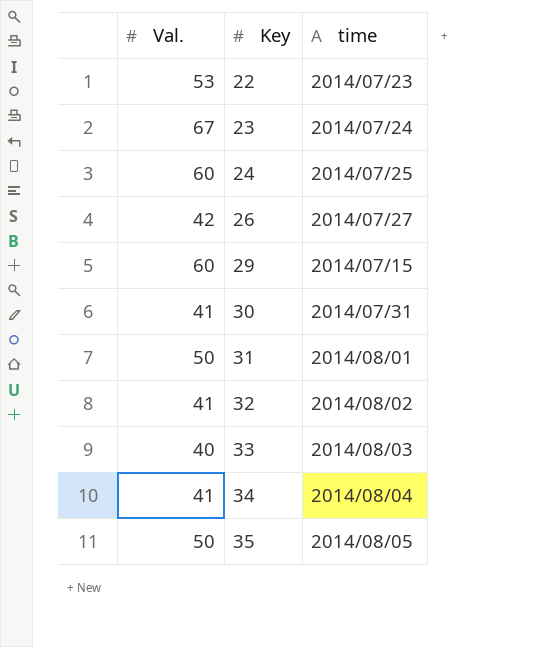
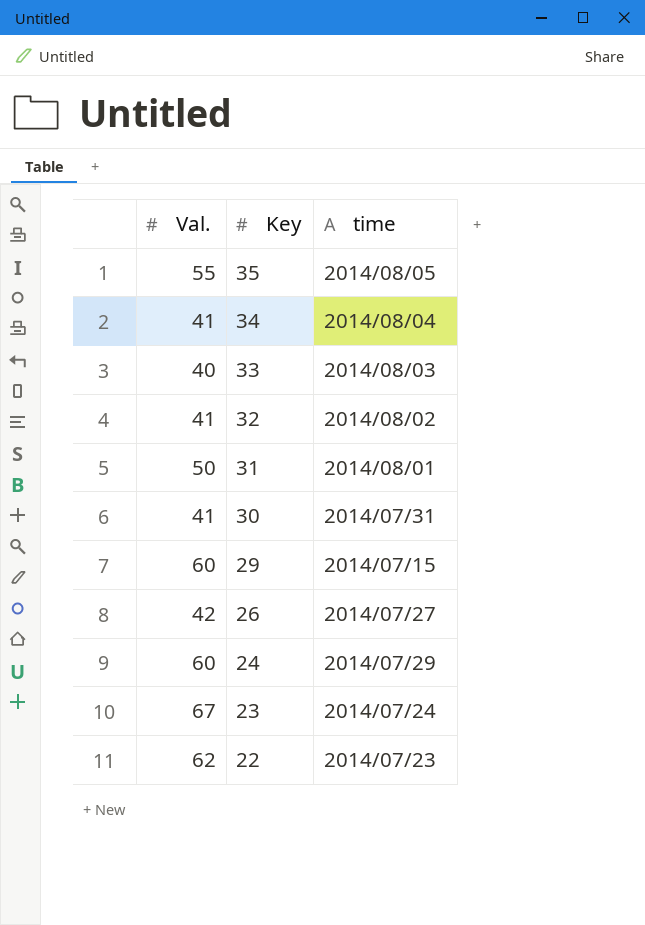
row order: Key ascending -> Key descending
35 | Val.: 50 -> 55
24 | time: 2014/07/25 -> 2014/07/29
22 | Val.: 53 -> 62

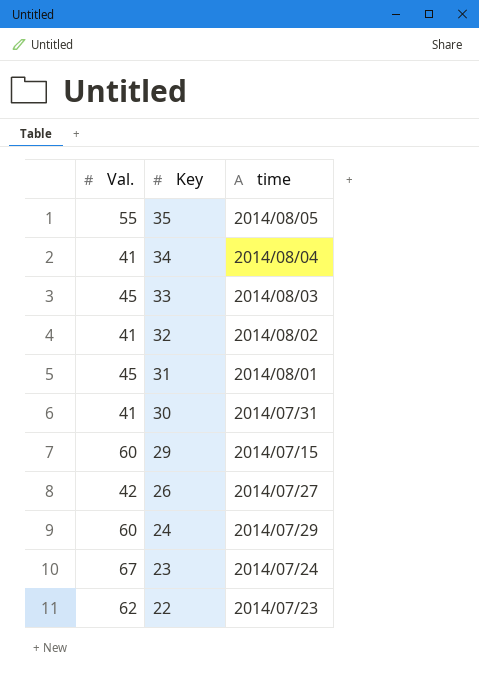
33 | Val.: 40 -> 45
31 | Val.: 50 -> 45

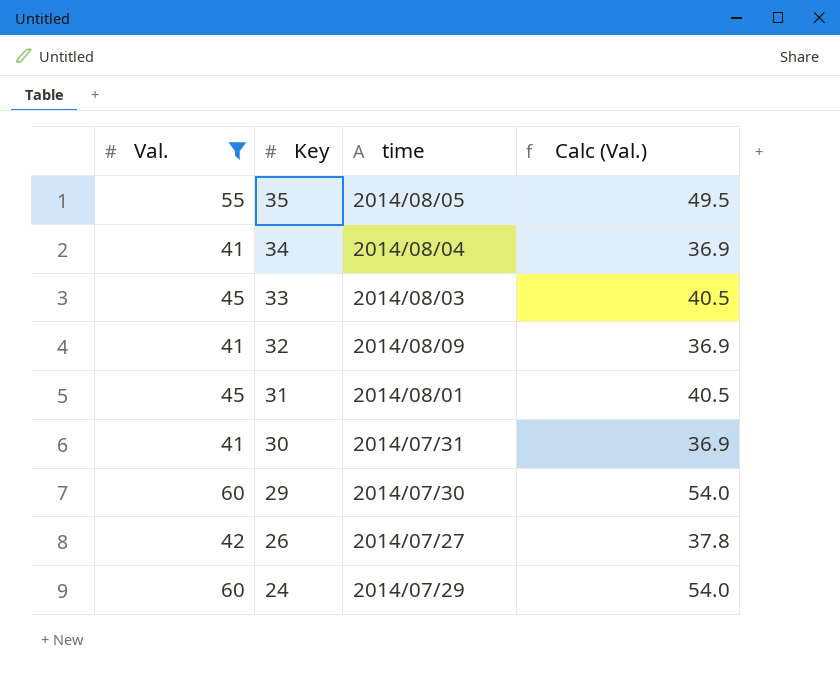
filter: none -> Val. <= 60
column Calc (Val.) | formula: none -> [Val.] * 0.9
32 | time: 2014/08/02 -> 2014/08/09
29 | time: 2014/07/15 -> 2014/07/30

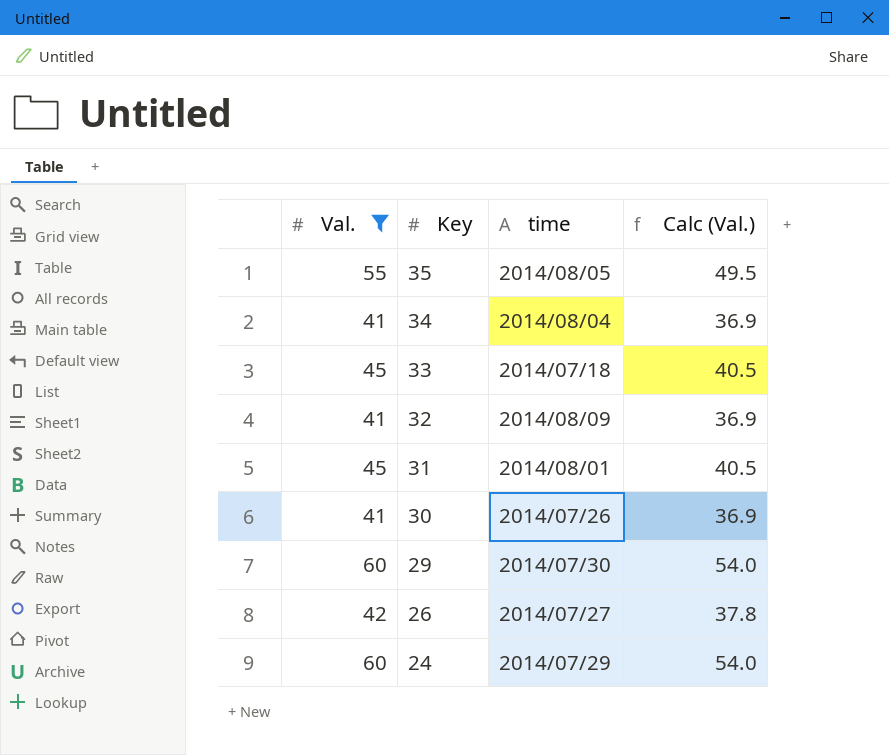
33 | time: 2014/08/03 -> 2014/07/18
30 | time: 2014/07/31 -> 2014/07/26

